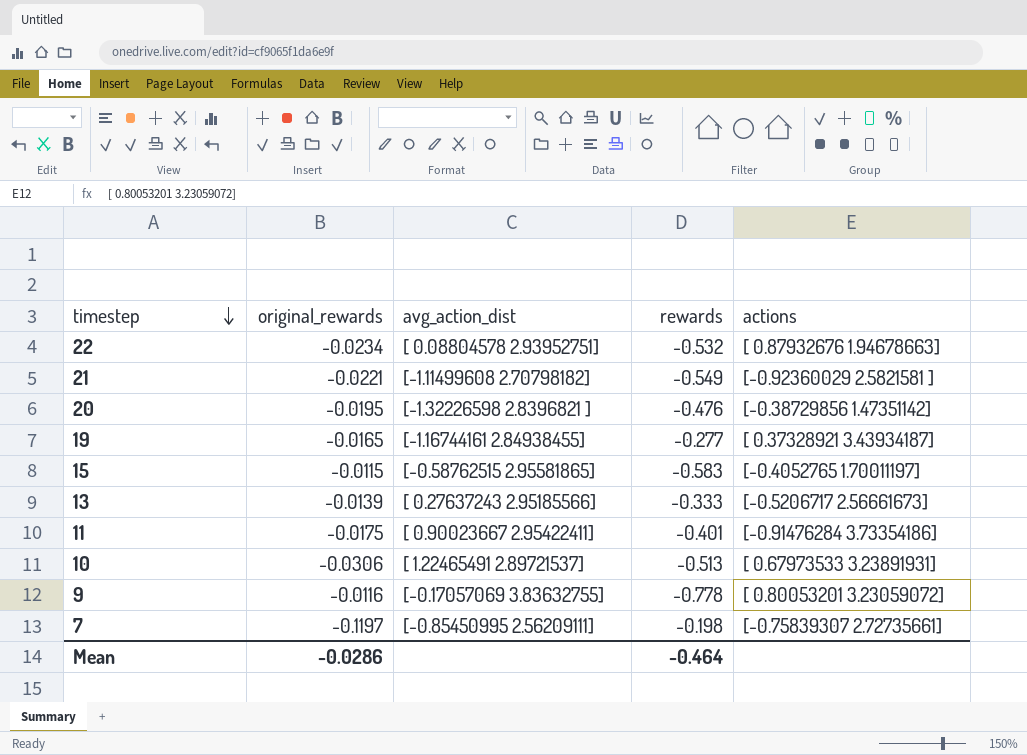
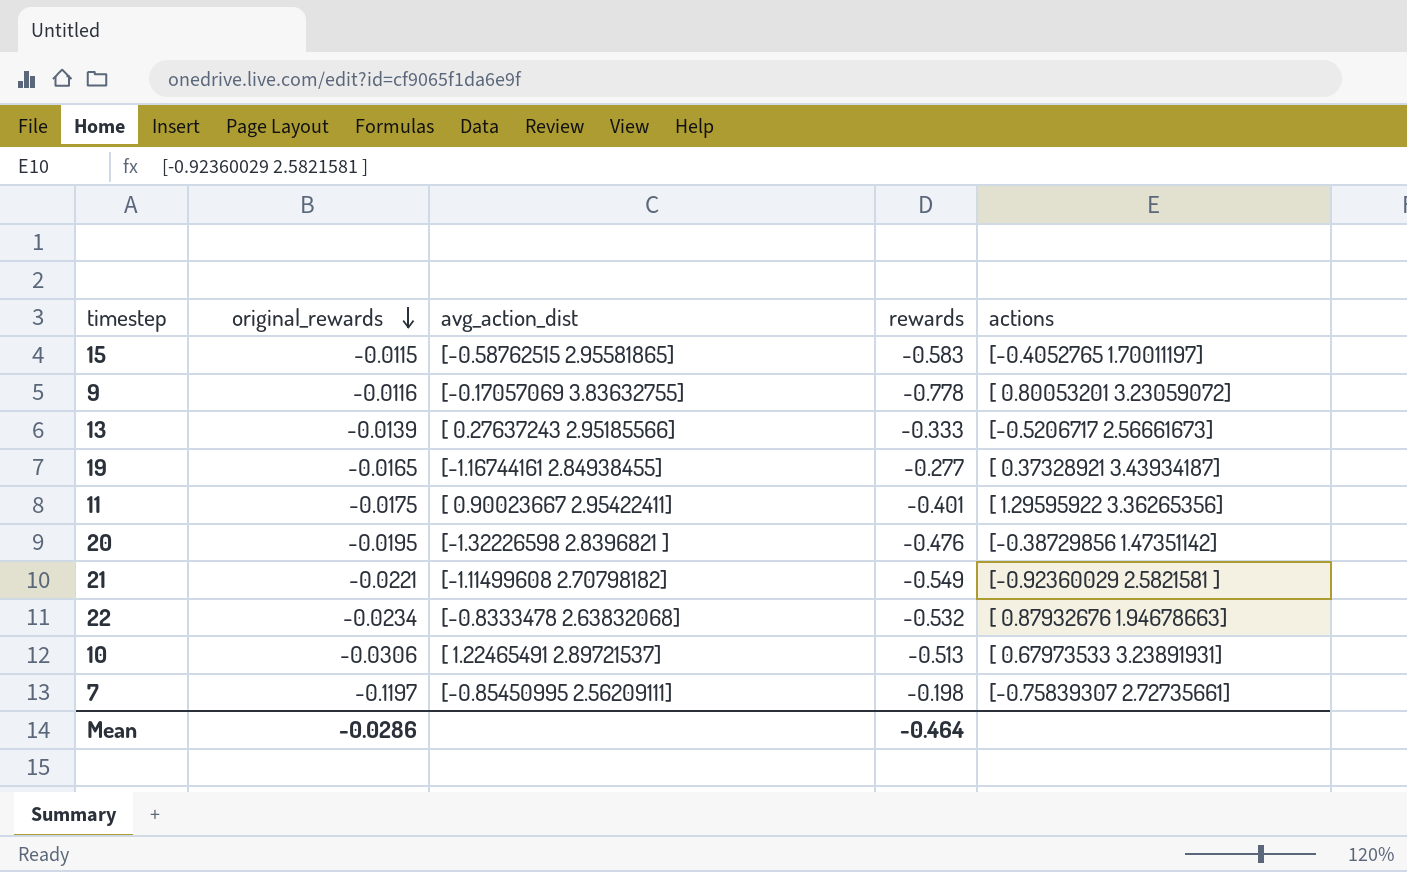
row order: timestep descending -> original_rewards descending
11 | actions: [-0.91476284 3.73354186] -> [ 1.29595922 3.36265356]
22 | avg_action_dist: [ 0.08804578 2.93952751] -> [-0.8333478 2.63832068]

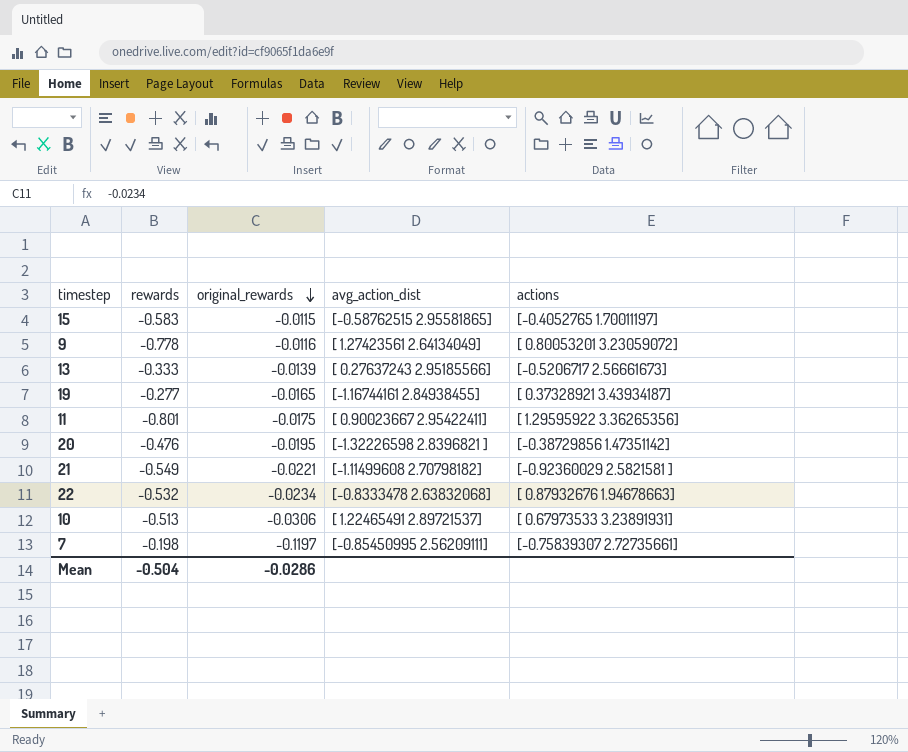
column rewards | position: 4 -> 2
9 | avg_action_dist: [-0.17057069 3.83632755] -> [ 1.27423561 2.64134049]
11 | rewards: -0.401 -> -0.801
Mean | rewards: -0.464 -> -0.504

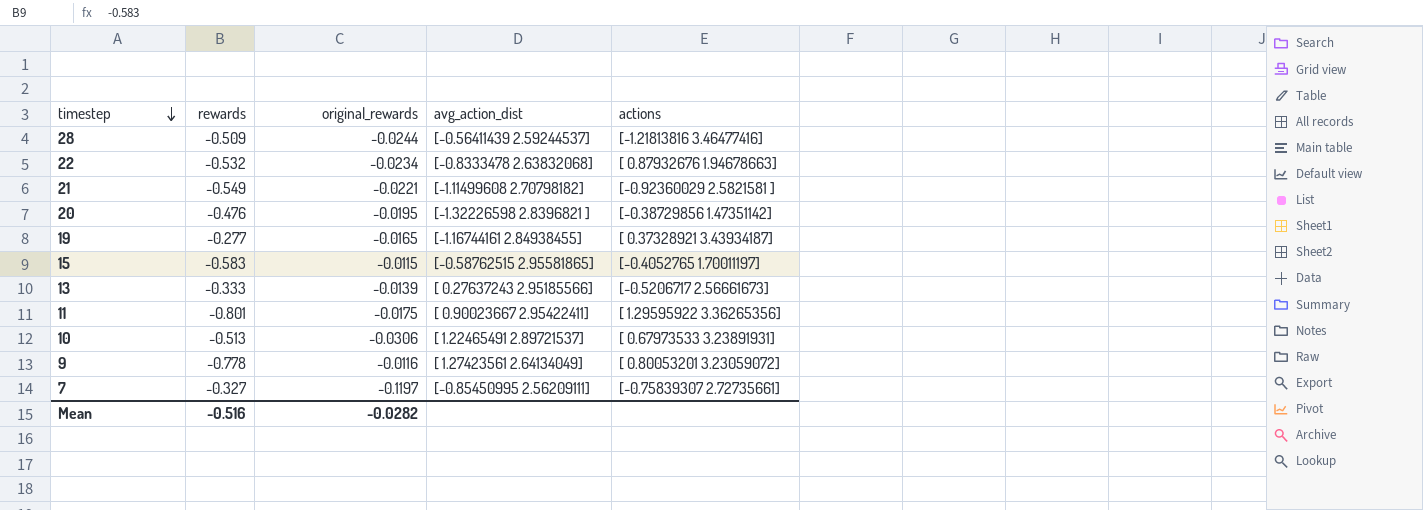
row order: original_rewards descending -> timestep descending
row 28: none -> -0.509 | -0.0244 | [-0.56411439 2.59244537] | [-1.21813816 3.46477416]
7 | rewards: -0.198 -> -0.327
Mean | rewards: -0.504 -> -0.516
Mean | original_rewards: -0.0286 -> -0.0282

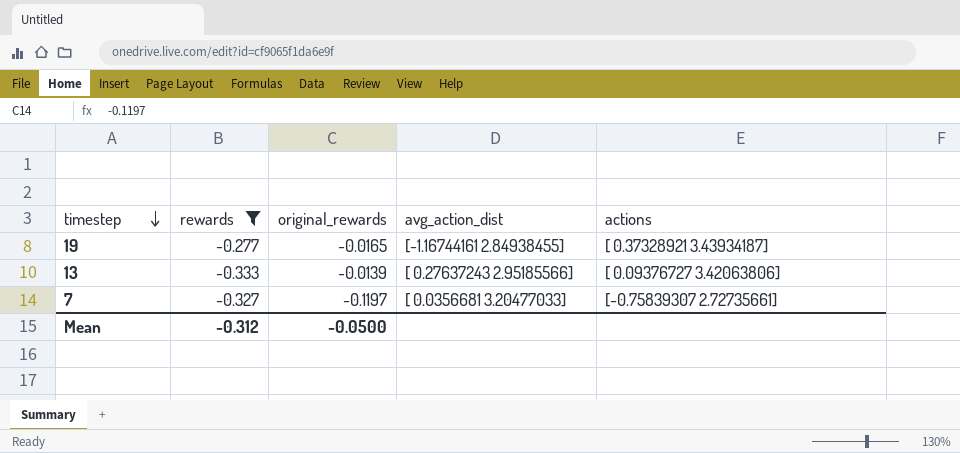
filter: none -> rewards >= -0.333
13 | actions: [-0.5206717 2.56661673] -> [ 0.09376727 3.42063806]
7 | avg_action_dist: [-0.85450995 2.56209111] -> [ 0.0356681 3.20477033]
Mean | rewards: -0.516 -> -0.312
Mean | original_rewards: -0.0282 -> -0.0500

